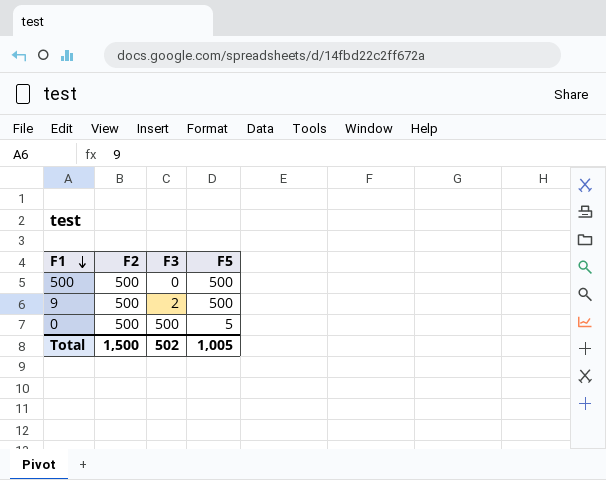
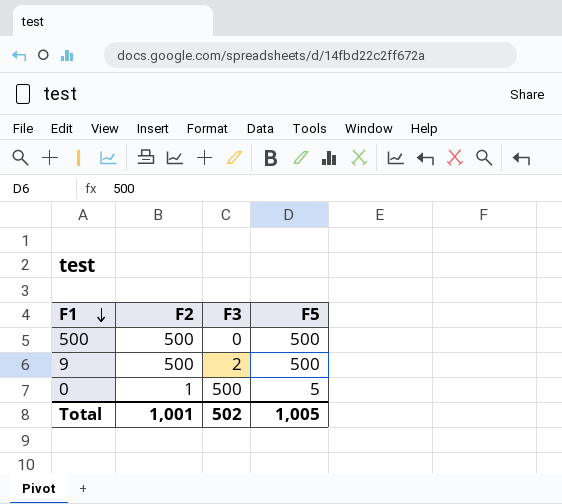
0 | F2: 500 -> 1
Total | F2: 1,500 -> 1,001

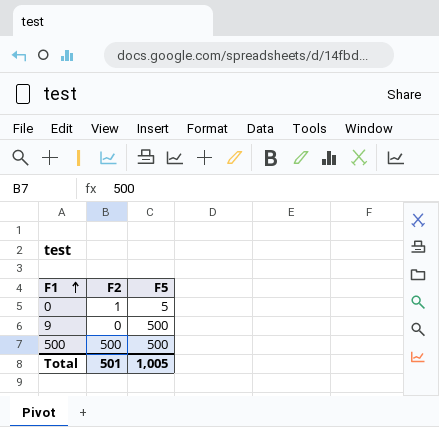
row order: F1 descending -> F1 ascending
column F3 | position: 3 -> none
9 | F2: 500 -> 0
Total | F2: 1,001 -> 501

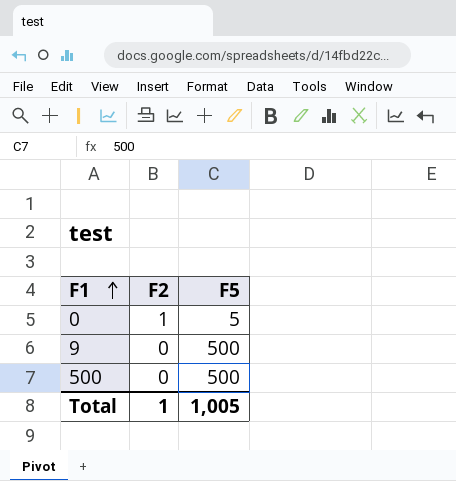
500 | F2: 500 -> 0
Total | F2: 501 -> 1

